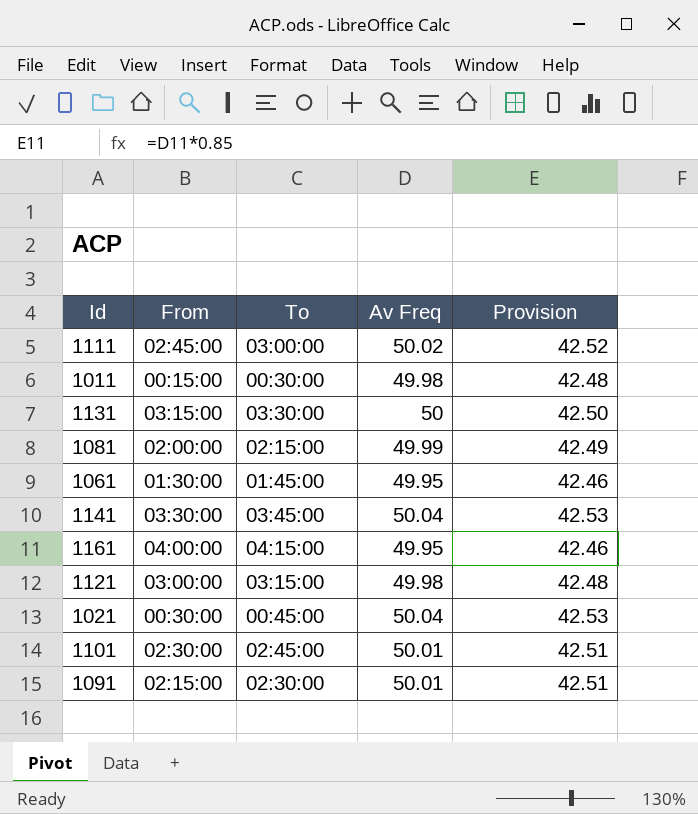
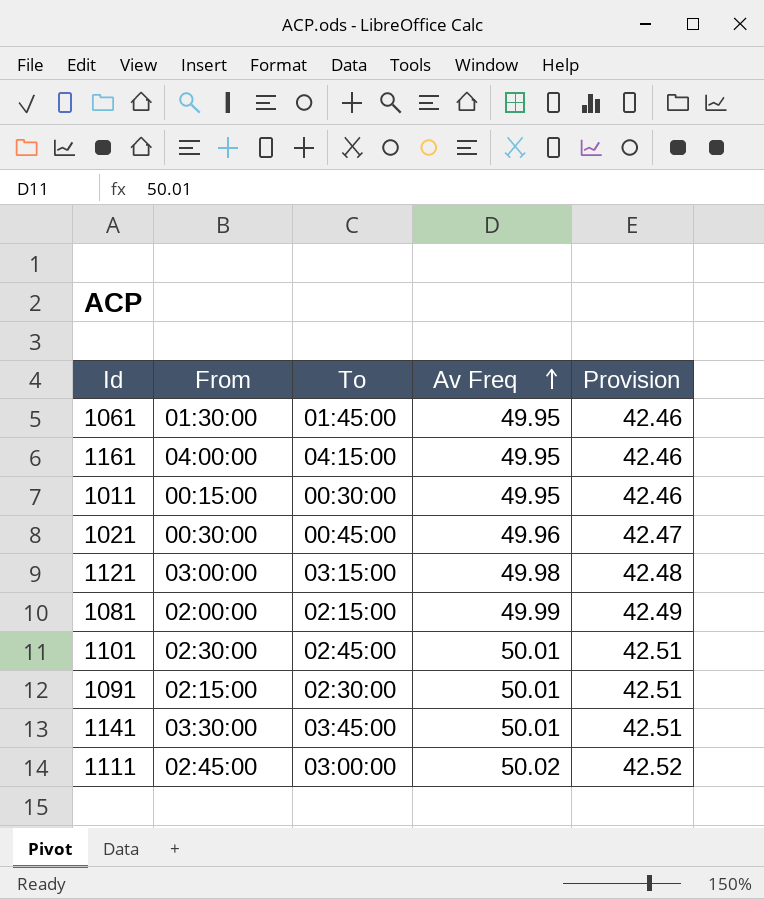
row order: none -> Av Freq ascending
row 1131: 03:15:00 | 03:30:00 | 50 | 42.50 -> none
1011 | Av Freq: 49.98 -> 49.95
1011 | Provision: 42.48 -> 42.46
1021 | Av Freq: 50.04 -> 49.96
1021 | Provision: 42.53 -> 42.47
1141 | Av Freq: 50.04 -> 50.01
1141 | Provision: 42.53 -> 42.51

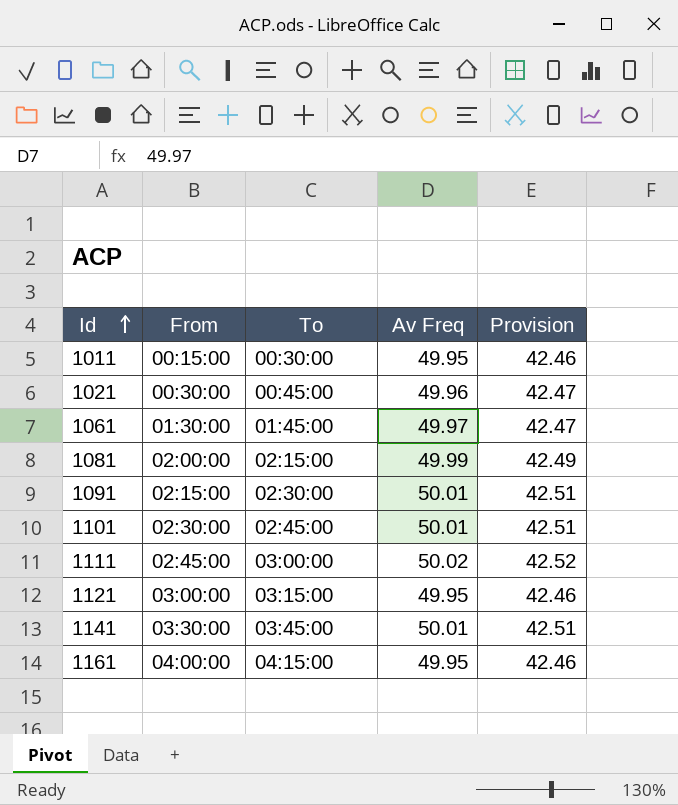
row order: Av Freq ascending -> Id ascending
1061 | Av Freq: 49.95 -> 49.97
1061 | Provision: 42.46 -> 42.47
1121 | Av Freq: 49.98 -> 49.95
1121 | Provision: 42.48 -> 42.46

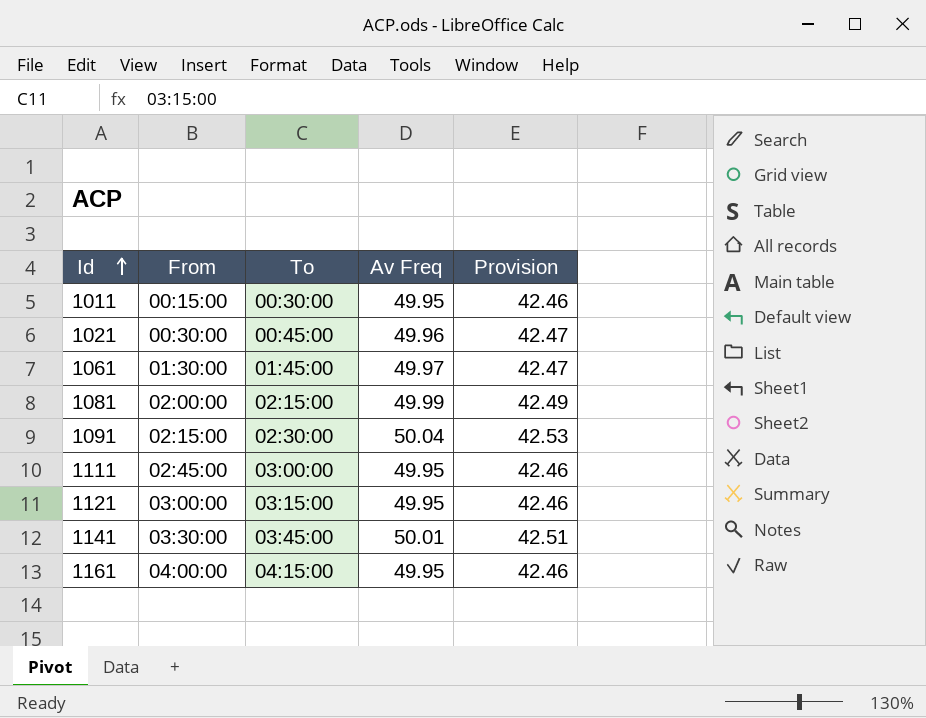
row 1101: 02:30:00 | 02:45:00 | 50.01 | 42.51 -> none
1091 | Av Freq: 50.01 -> 50.04
1091 | Provision: 42.51 -> 42.53
1111 | Av Freq: 50.02 -> 49.95
1111 | Provision: 42.52 -> 42.46

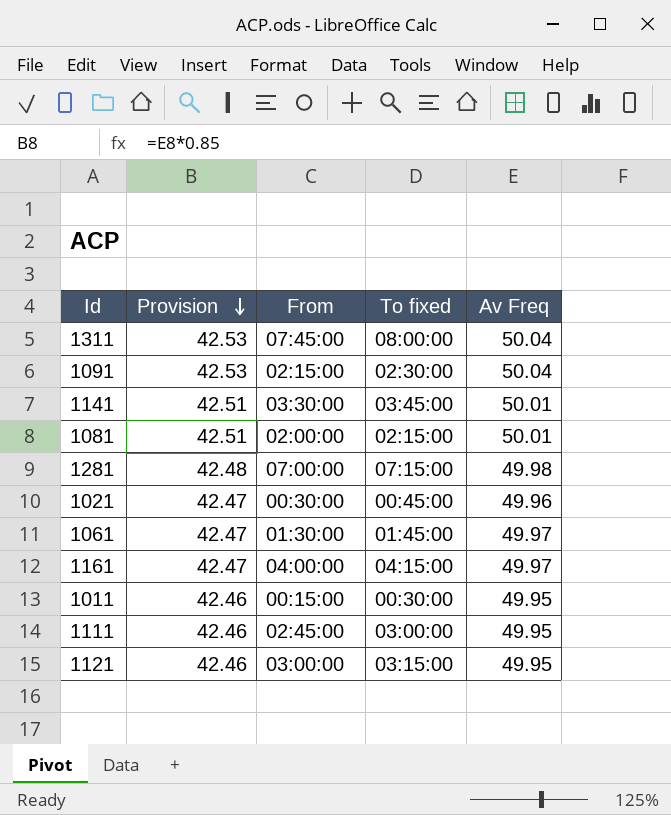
row order: Id ascending -> Provision descending
column Provision | position: 5 -> 2
column name: To -> To fixed
row 1311: none -> 42.53 | 07:45:00 | 08:00:00 | 50.04
1081 | Provision: 42.49 -> 42.51
1081 | Av Freq: 49.99 -> 50.01
row 1281: none -> 42.48 | 07:00:00 | 07:15:00 | 49.98
1161 | Provision: 42.46 -> 42.47
1161 | Av Freq: 49.95 -> 49.97

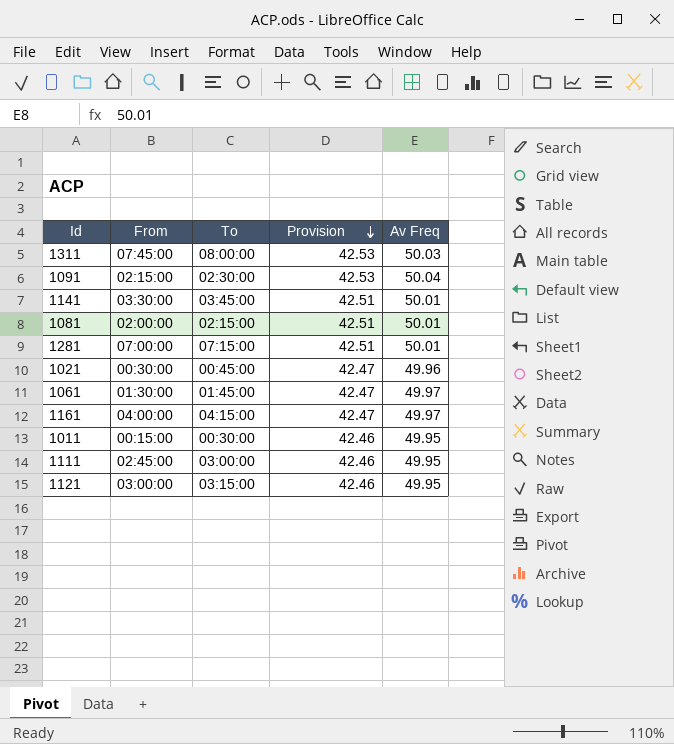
column name: To fixed -> To
column Provision | position: 2 -> 4
1311 | Av Freq: 50.04 -> 50.03
1281 | Provision: 42.48 -> 42.51
1281 | Av Freq: 49.98 -> 50.01

